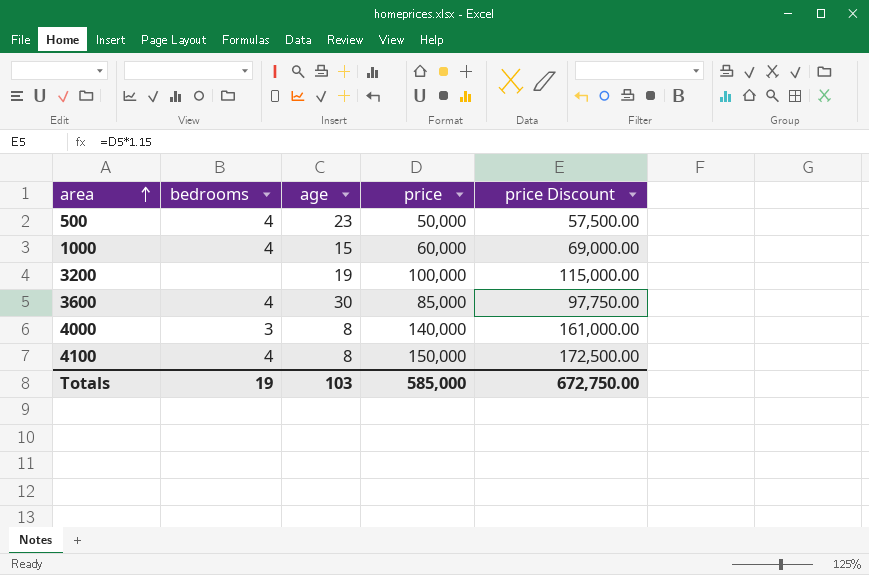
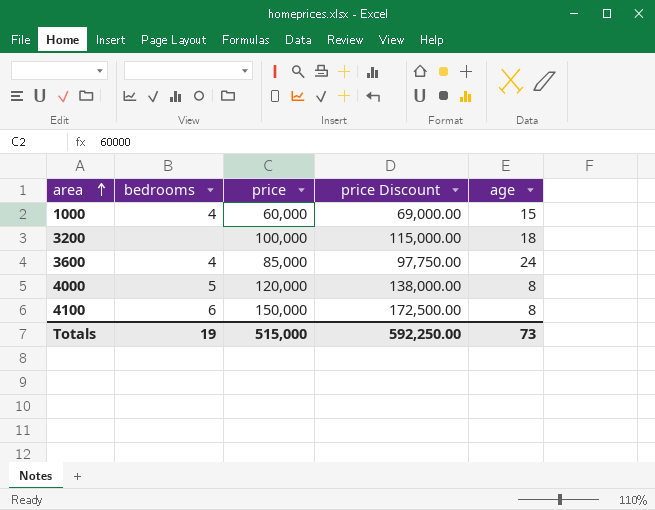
column age | position: 3 -> 5
row 500: 4 | 23 | 50,000 | 57,500.00 -> none
3200 | age: 19 -> 18
3600 | age: 30 -> 24
4000 | bedrooms: 3 -> 5
4000 | price: 140,000 -> 120,000
4000 | price Discount: 161,000.00 -> 138,000.00
4100 | bedrooms: 4 -> 6
Totals | price: 585,000 -> 515,000
Totals | price Discount: 672,750.00 -> 592,250.00
Totals | age: 103 -> 73

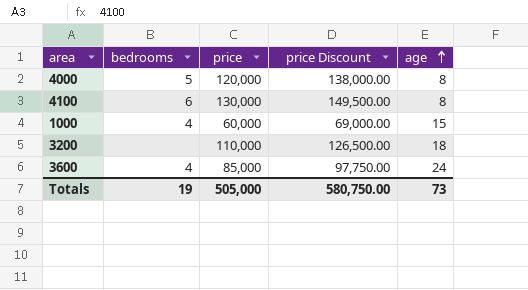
row order: area ascending -> age ascending
4100 | price: 150,000 -> 130,000
4100 | price Discount: 172,500.00 -> 149,500.00
3200 | price: 100,000 -> 110,000
3200 | price Discount: 115,000.00 -> 126,500.00
Totals | price: 515,000 -> 505,000
Totals | price Discount: 592,250.00 -> 580,750.00

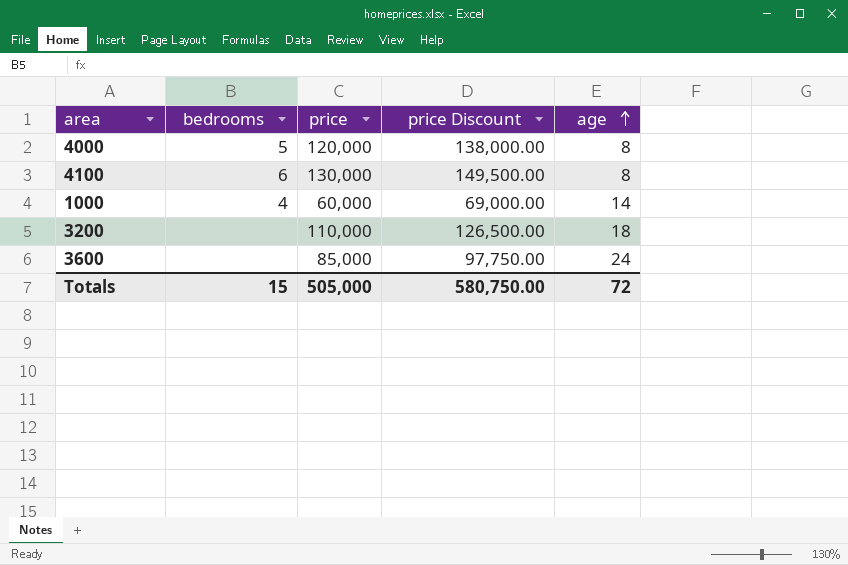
1000 | age: 15 -> 14
3600 | bedrooms: 4 -> none
Totals | bedrooms: 19 -> 15
Totals | age: 73 -> 72

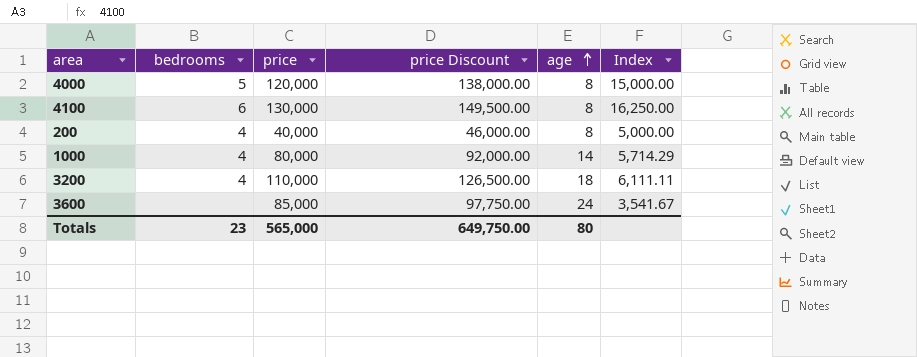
column Index | formula: none -> [price] / [age]
row 200: none -> 4 | 40,000 | 46,000.00 | 8 | 5,000.00
1000 | price: 60,000 -> 80,000
1000 | price Discount: 69,000.00 -> 92,000.00
3200 | bedrooms: none -> 4
Totals | bedrooms: 15 -> 23
Totals | price: 505,000 -> 565,000
Totals | price Discount: 580,750.00 -> 649,750.00
Totals | age: 72 -> 80

